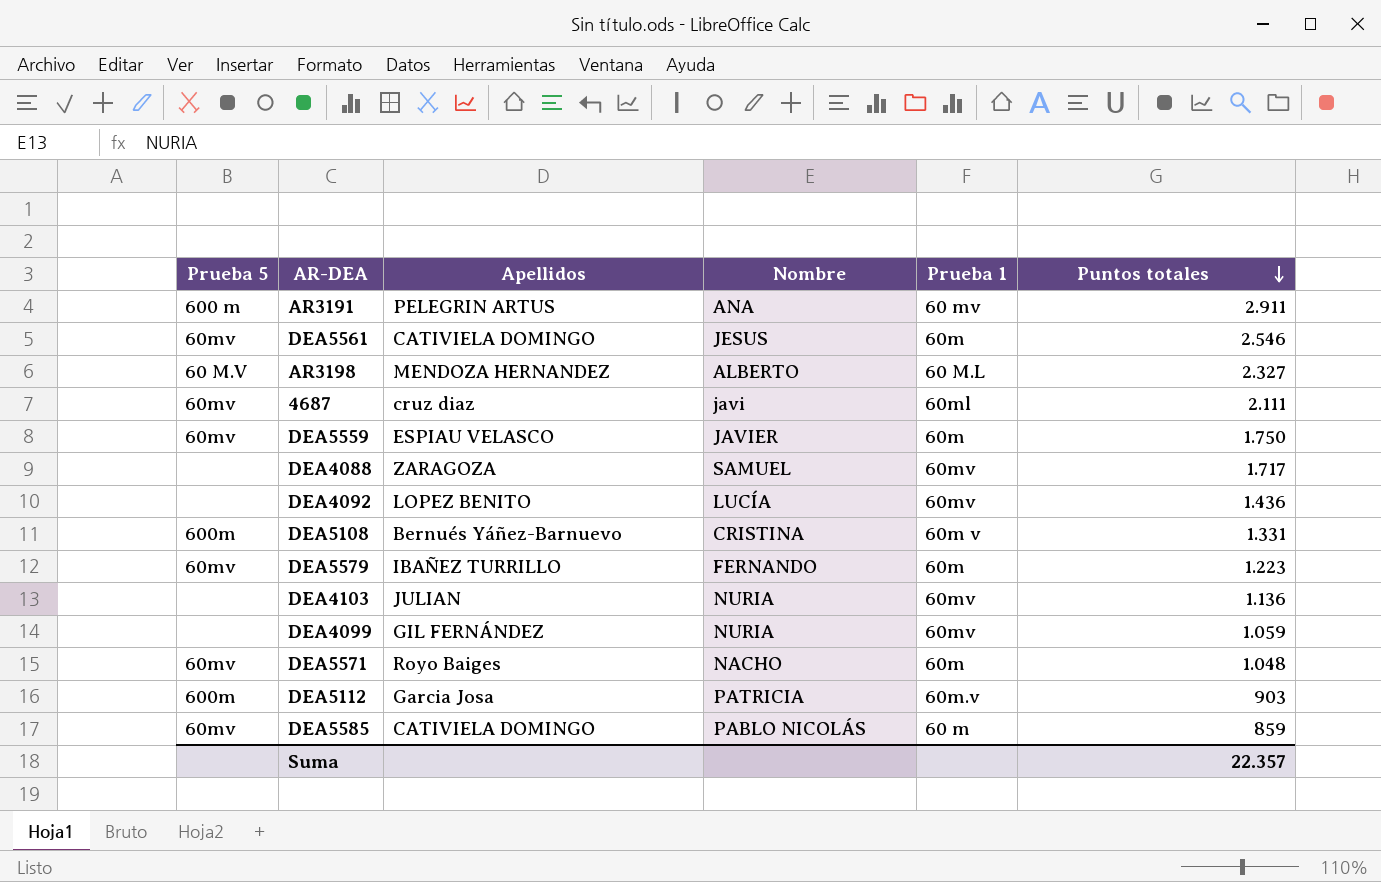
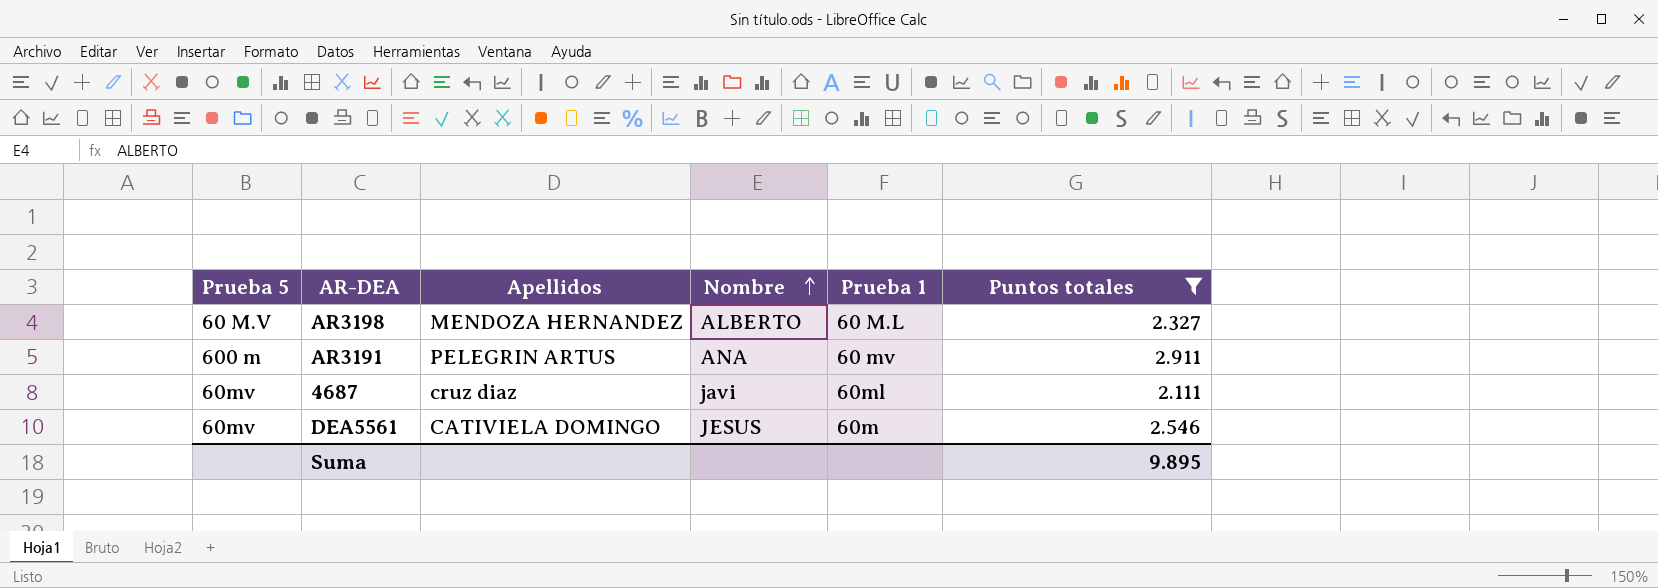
filter: none -> Puntos totales >= 2.111
row order: Puntos totales descending -> Nombre ascending
Suma | Puntos totales: 22.357 -> 9.895

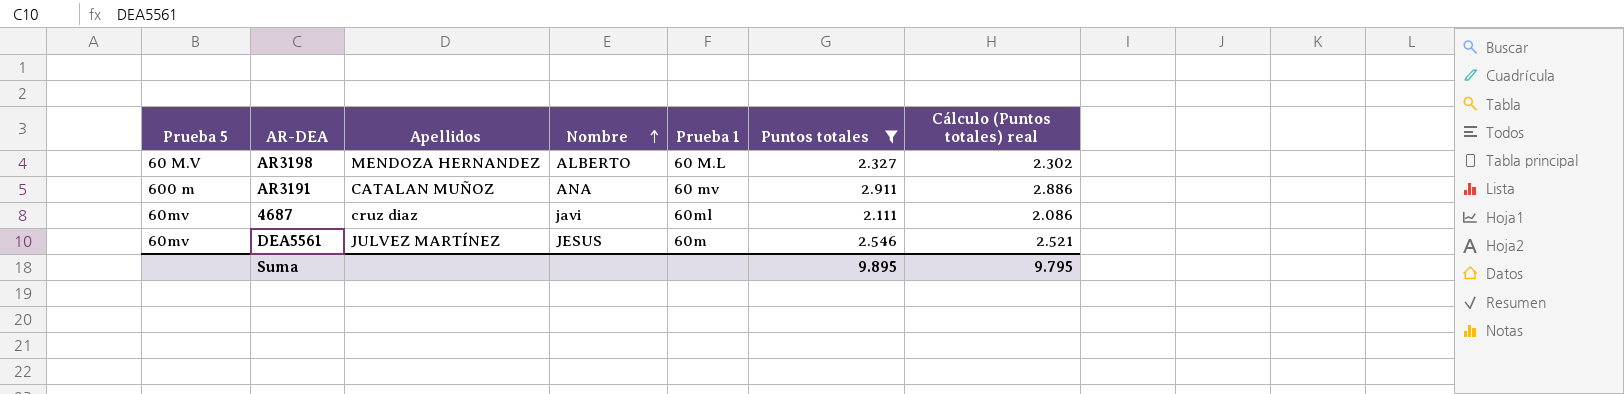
column Cálculo (Puntos totales) real | formula: none -> [Puntos totales] - 25
AR3191 | Apellidos: PELEGRIN ARTUS -> CATALAN MUÑOZ
DEA5561 | Apellidos: CATIVIELA DOMINGO -> JULVEZ MARTÍNEZ

